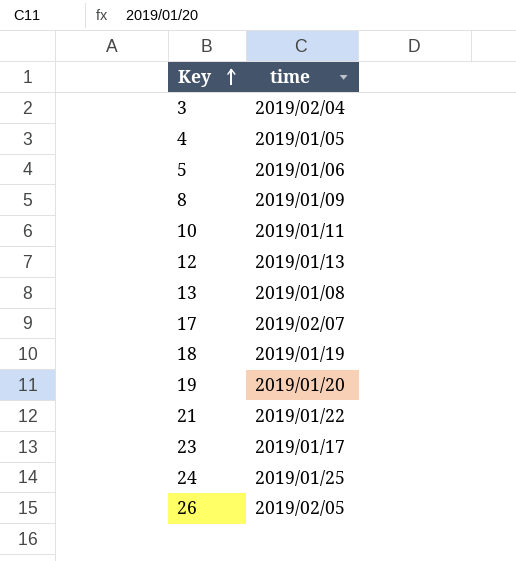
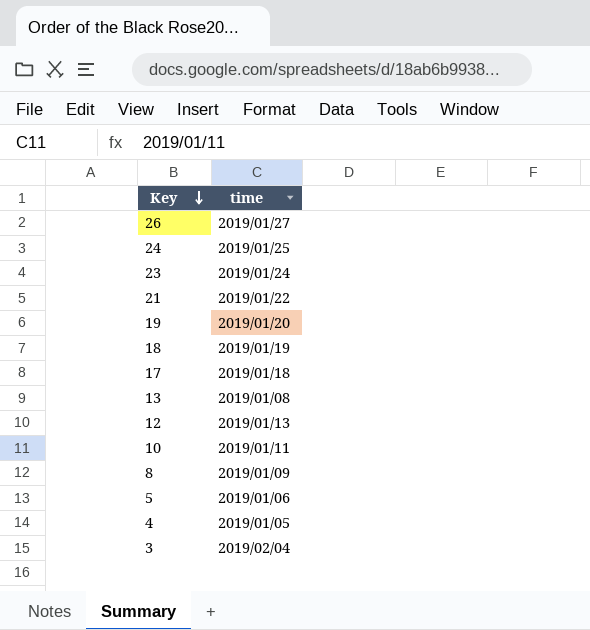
row order: Key ascending -> Key descending
26 | time: 2019/02/05 -> 2019/01/27
23 | time: 2019/01/17 -> 2019/01/24
17 | time: 2019/02/07 -> 2019/01/18

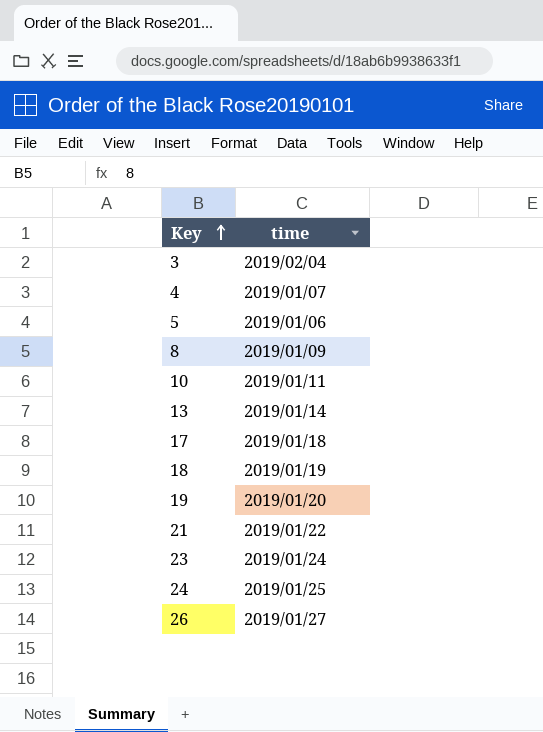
row order: Key descending -> Key ascending
row 12: 2019/01/13 -> none
4 | time: 2019/01/05 -> 2019/01/07
13 | time: 2019/01/08 -> 2019/01/14

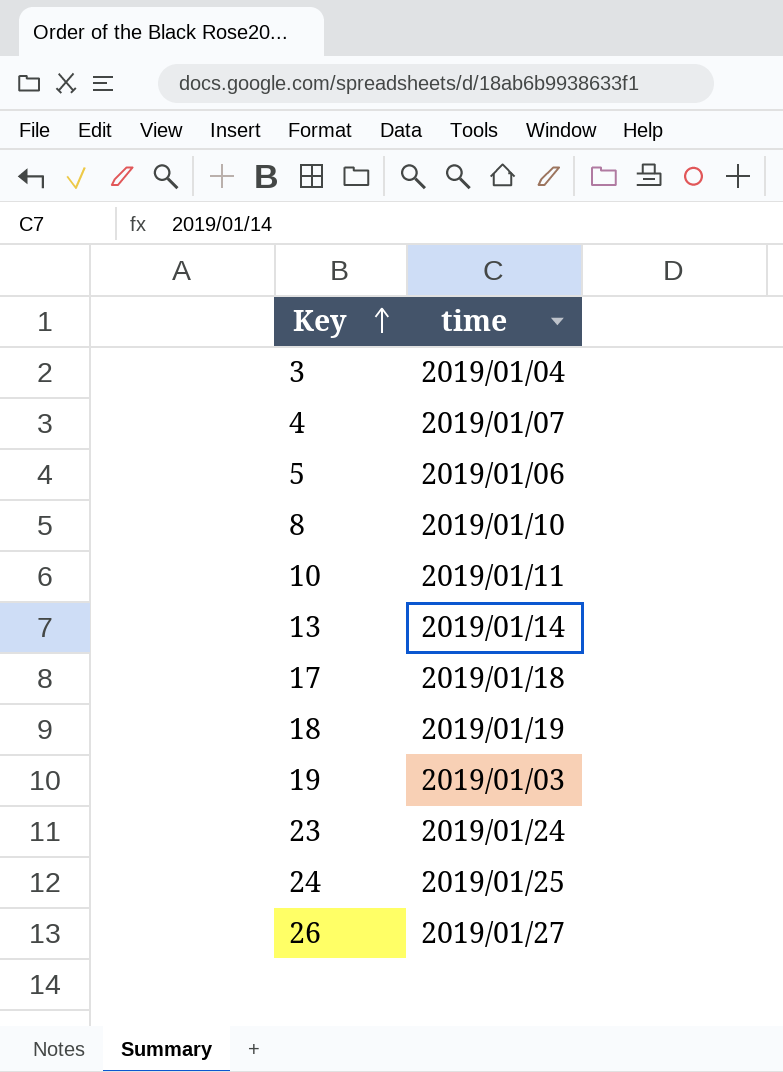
row 21: 2019/01/22 -> none
3 | time: 2019/02/04 -> 2019/01/04
8 | time: 2019/01/09 -> 2019/01/10
19 | time: 2019/01/20 -> 2019/01/03

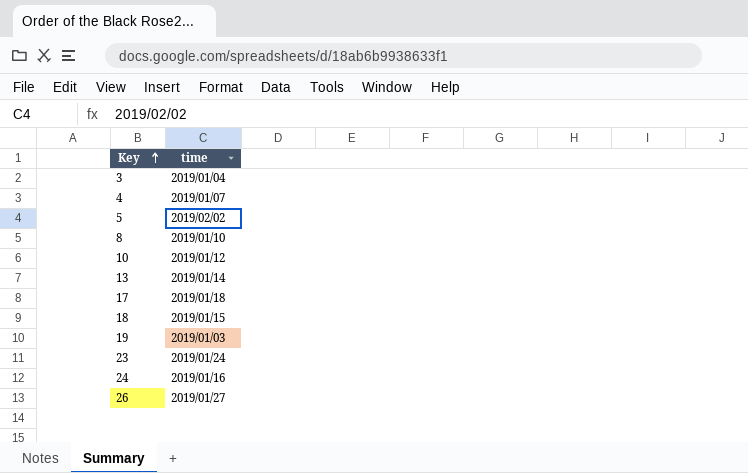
5 | time: 2019/01/06 -> 2019/02/02
10 | time: 2019/01/11 -> 2019/01/12
18 | time: 2019/01/19 -> 2019/01/15
24 | time: 2019/01/25 -> 2019/01/16

